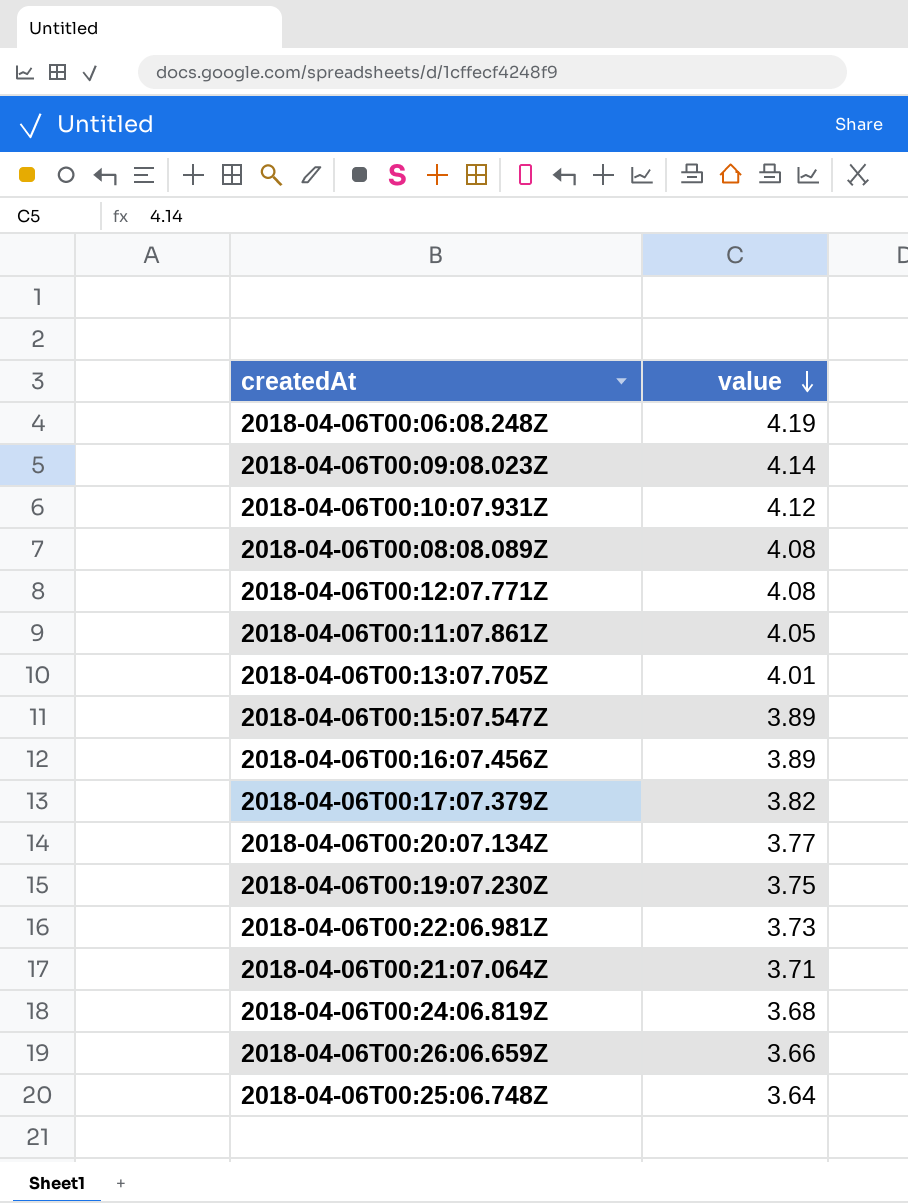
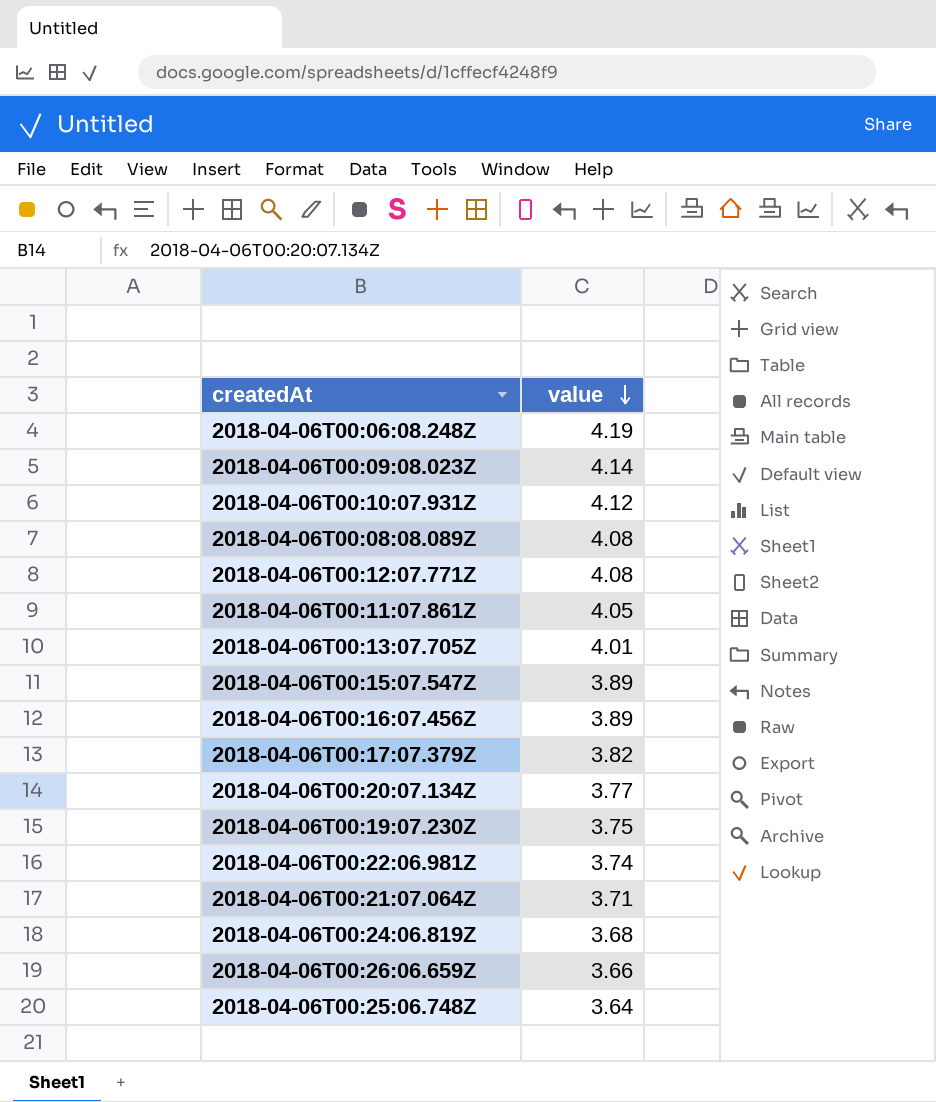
2018-04-06T00:22:06.981Z | value: 3.73 -> 3.74

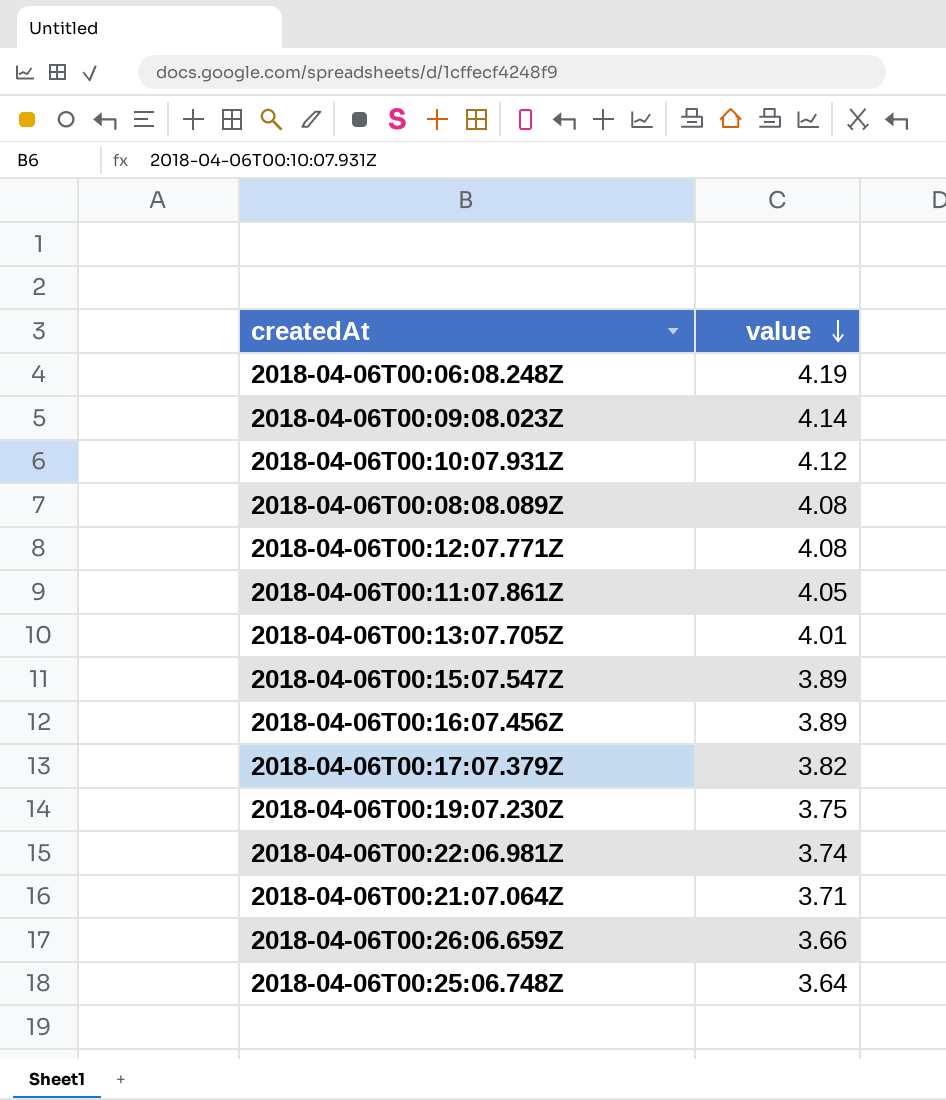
row 2018-04-06T00:20:07.134Z: 3.77 -> none
row 2018-04-06T00:24:06.819Z: 3.68 -> none

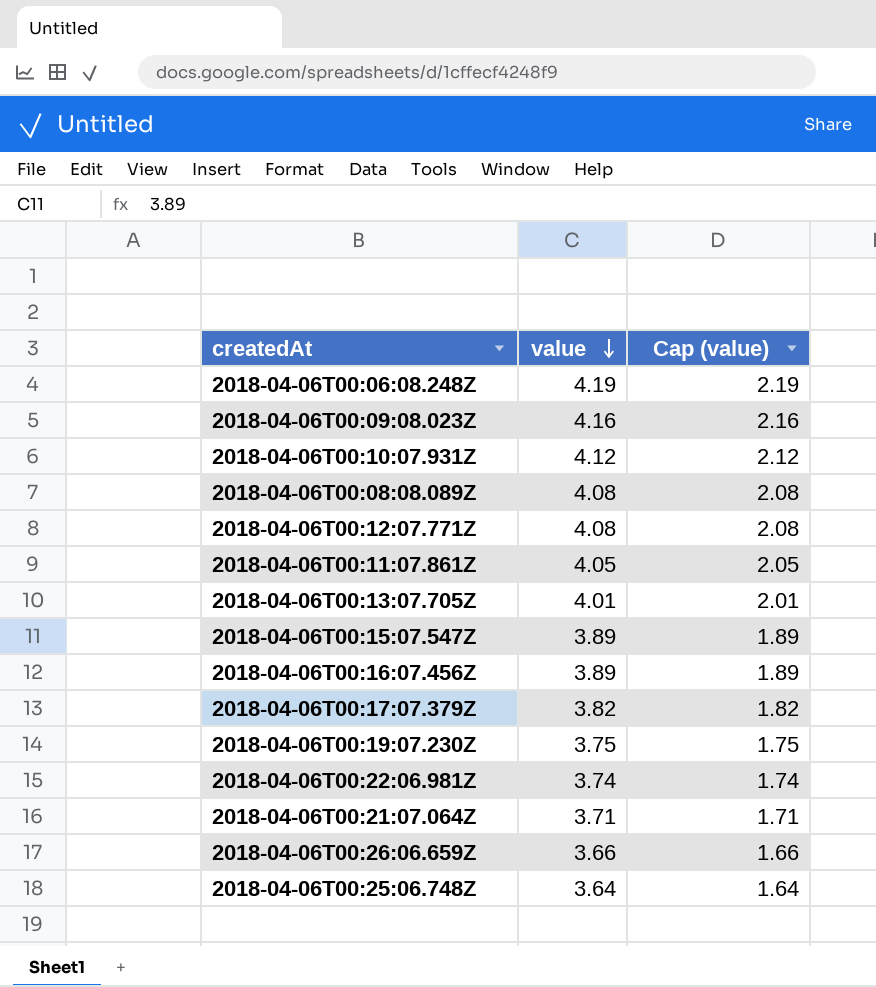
column Cap (value) | formula: none -> [value] - 2
2018-04-06T00:09:08.023Z | value: 4.14 -> 4.16

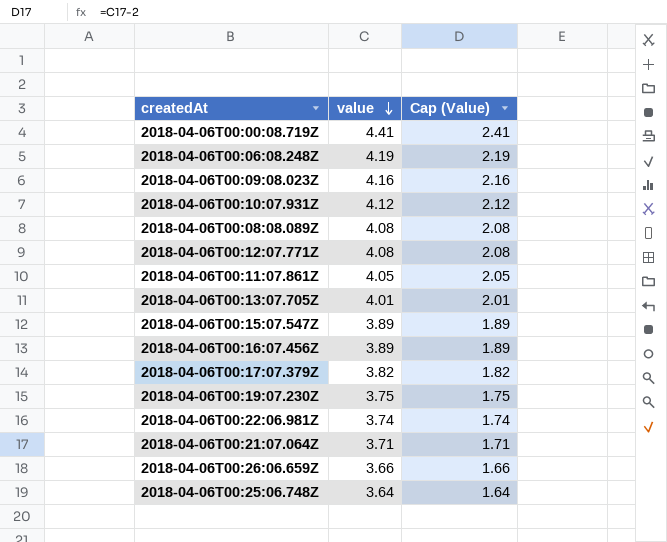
column name: Cap (value) -> Cap (Value)
row 2018-04-06T00:00:08.719Z: none -> 4.41 | 2.41

